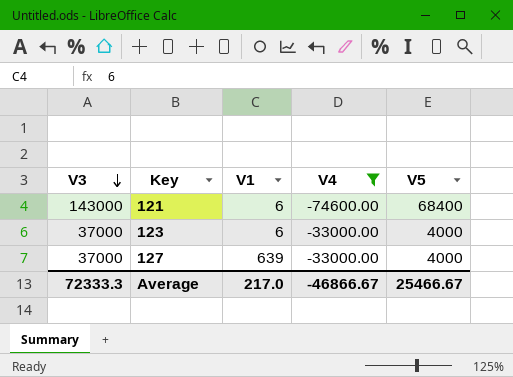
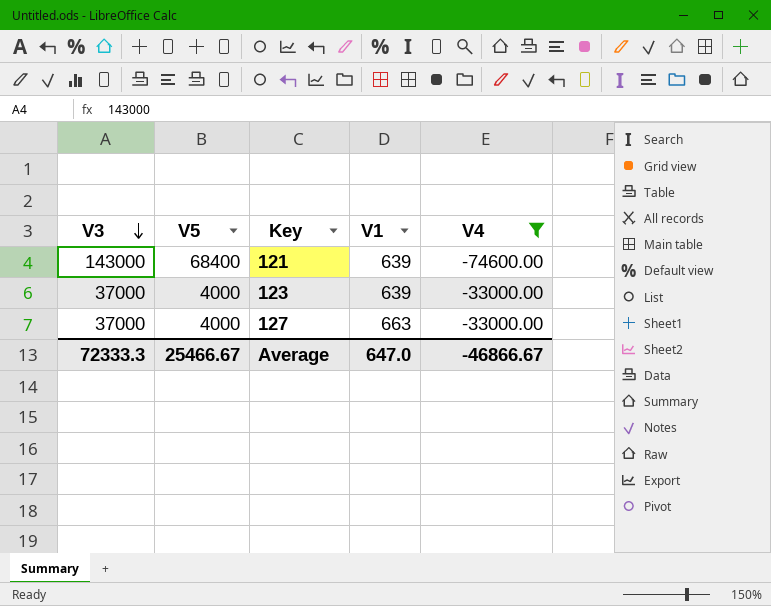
column V5 | position: 5 -> 2
121 | V1: 6 -> 639
123 | V1: 6 -> 639
127 | V1: 639 -> 663
Average | V1: 217.0 -> 647.0

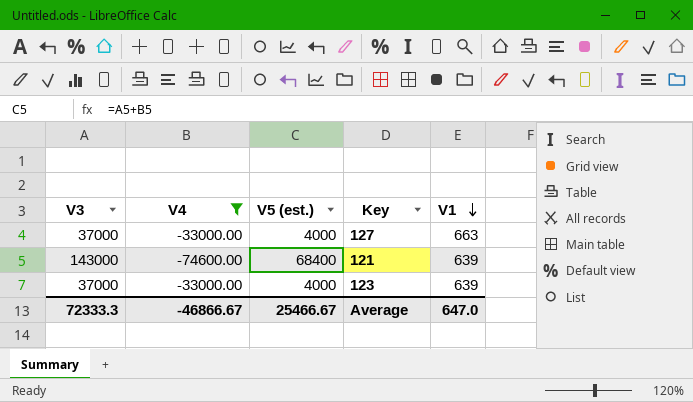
row order: V3 descending -> V1 descending
column V4 | position: 5 -> 2
column name: V5 -> V5 (est.)

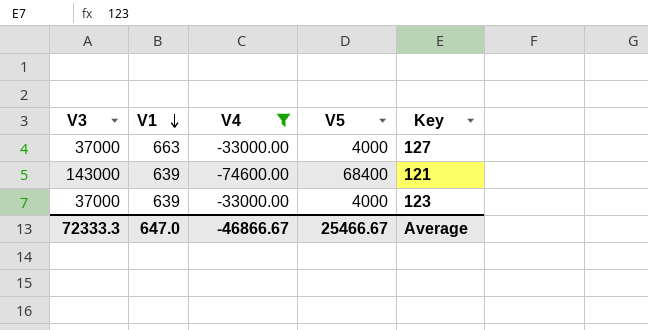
column V1 | position: 5 -> 2
column name: V5 (est.) -> V5

